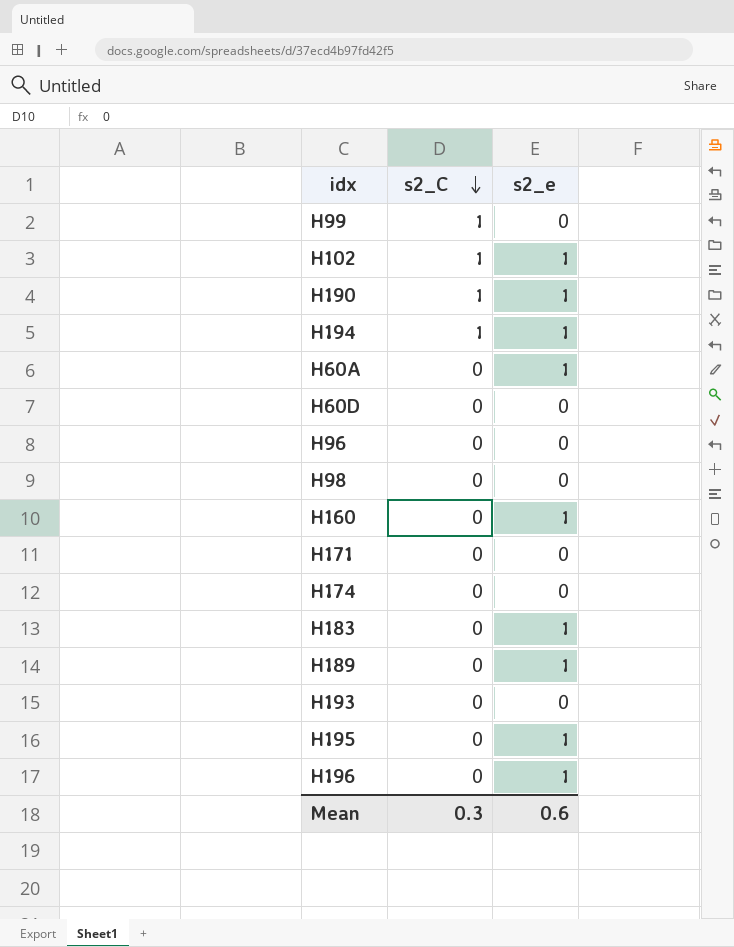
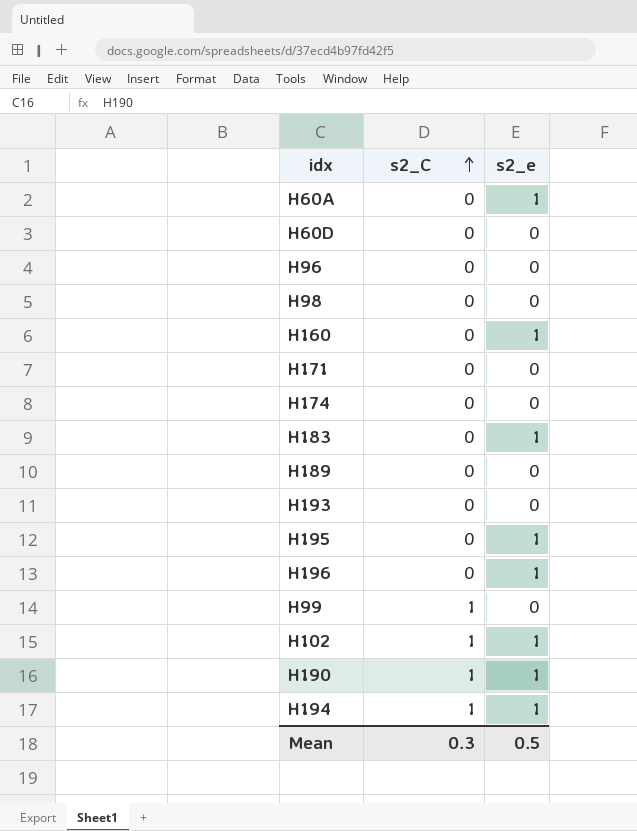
row order: s2_C descending -> s2_C ascending
H189 | s2_e: 1 -> 0
Mean | s2_e: 0.6 -> 0.5

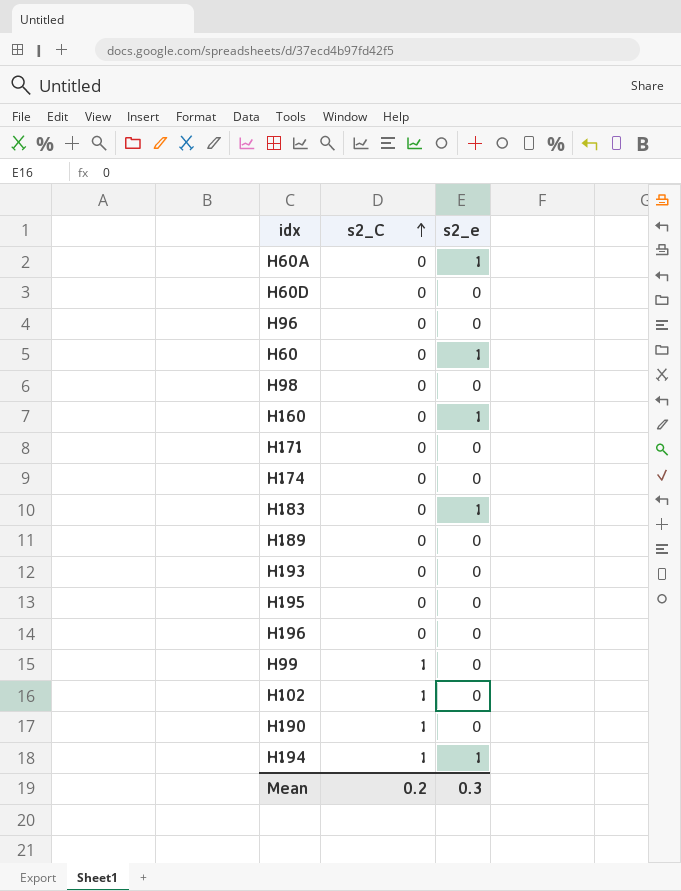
row H60: none -> 0 | 1
H195 | s2_e: 1 -> 0
H196 | s2_e: 1 -> 0
H102 | s2_e: 1 -> 0
H190 | s2_e: 1 -> 0
Mean | s2_C: 0.3 -> 0.2
Mean | s2_e: 0.5 -> 0.3

